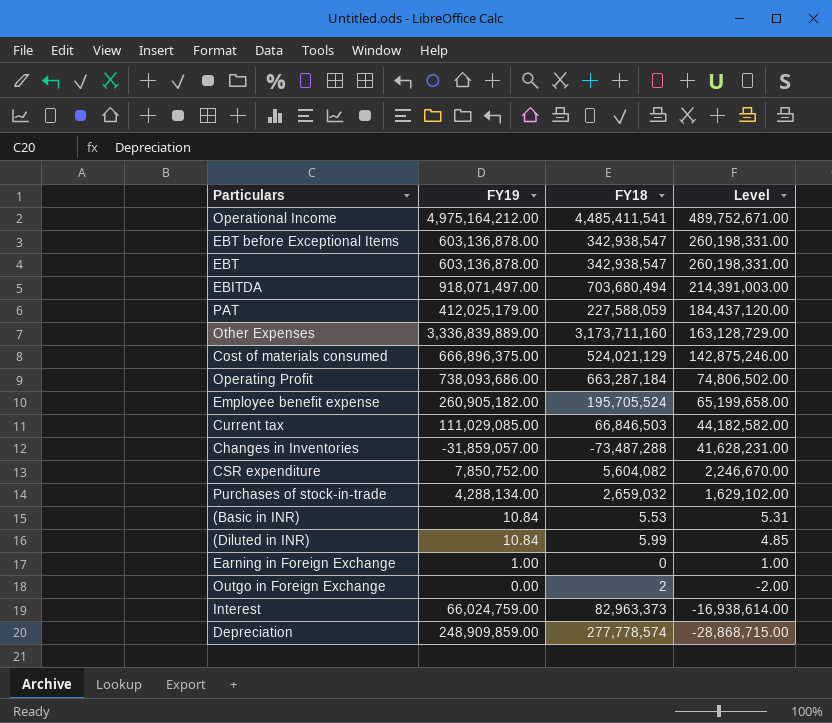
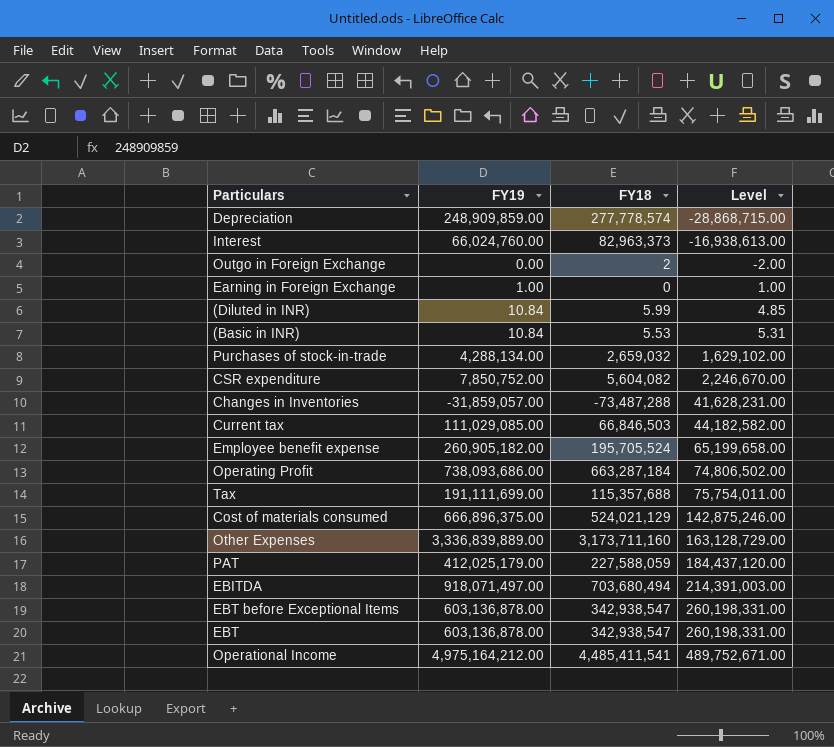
row order: Level descending -> Level ascending
Interest | FY19: 66,024,759.00 -> 66,024,760.00
Interest | Level: -16,938,614.00 -> -16,938,613.00
row Tax: none -> 191,111,699.00 | 115,357,688 | 75,754,011.00

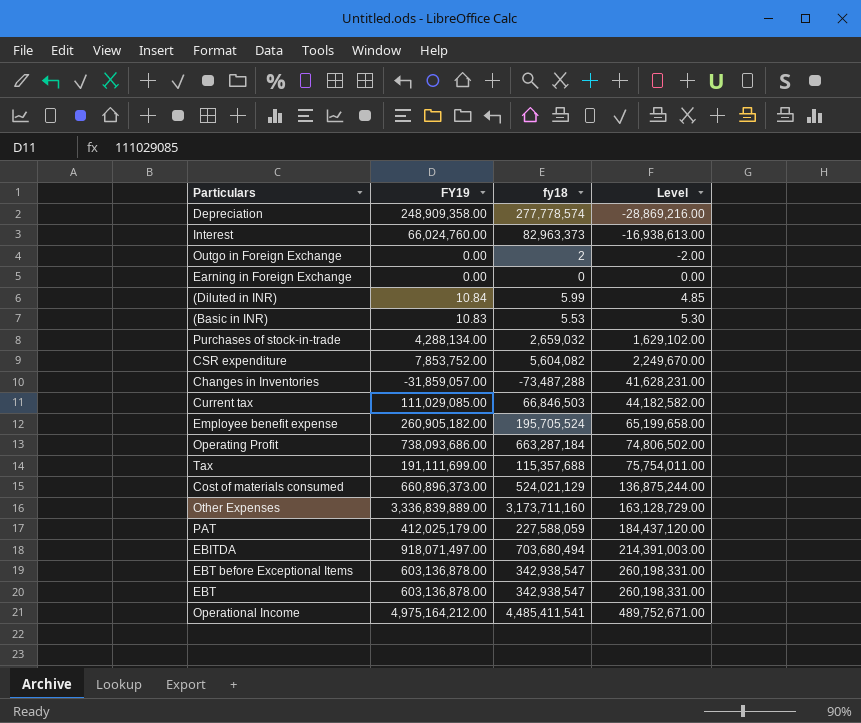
column name: FY18 -> fy18
Depreciation | FY19: 248,909,859.00 -> 248,909,358.00
Depreciation | Level: -28,868,715.00 -> -28,869,216.00
Earning in Foreign Exchange | FY19: 1.00 -> 0.00
Earning in Foreign Exchange | Level: 1.00 -> 0.00
(Basic in INR) | FY19: 10.84 -> 10.83
(Basic in INR) | Level: 5.31 -> 5.30
CSR expenditure | FY19: 7,850,752.00 -> 7,853,752.00
CSR expenditure | Level: 2,246,670.00 -> 2,249,670.00
Cost of materials consumed | FY19: 666,896,375.00 -> 660,896,373.00
Cost of materials consumed | Level: 142,875,246.00 -> 136,875,244.00

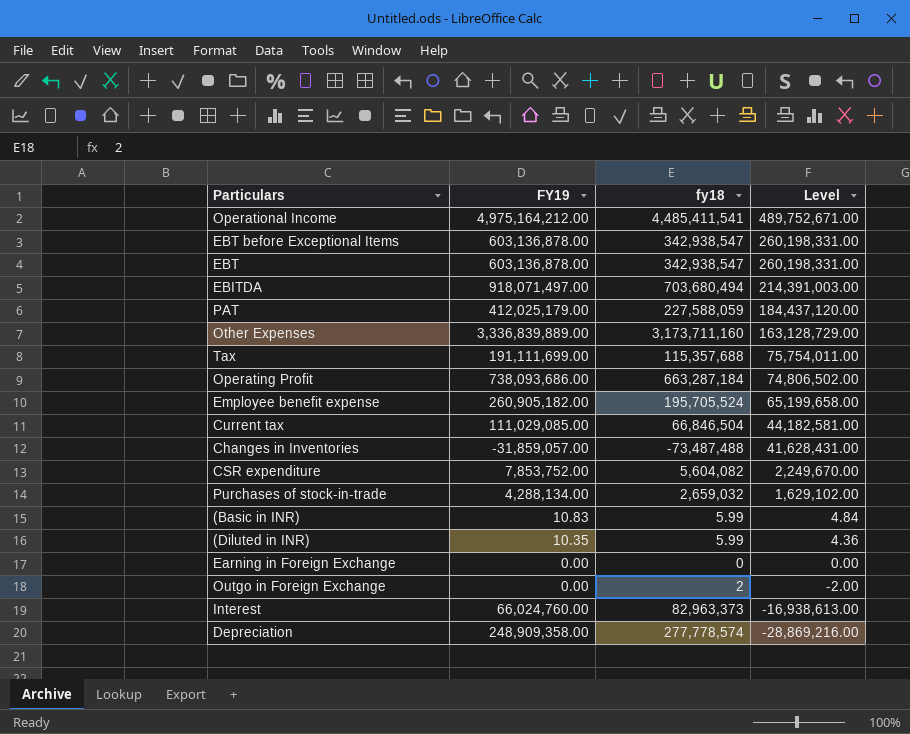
row order: Level ascending -> Level descending
row Cost of materials consumed: 660,896,373.00 | 524,021,129 | 136,875,244.00 -> none
Current tax | fy18: 66,846,503 -> 66,846,504
Current tax | Level: 44,182,582.00 -> 44,182,581.00
Changes in Inventories | fy18: -73,487,288 -> -73,487,488
Changes in Inventories | Level: 41,628,231.00 -> 41,628,431.00
(Basic in INR) | fy18: 5.53 -> 5.99
(Basic in INR) | Level: 5.30 -> 4.84
(Diluted in INR) | FY19: 10.84 -> 10.35
(Diluted in INR) | Level: 4.85 -> 4.36

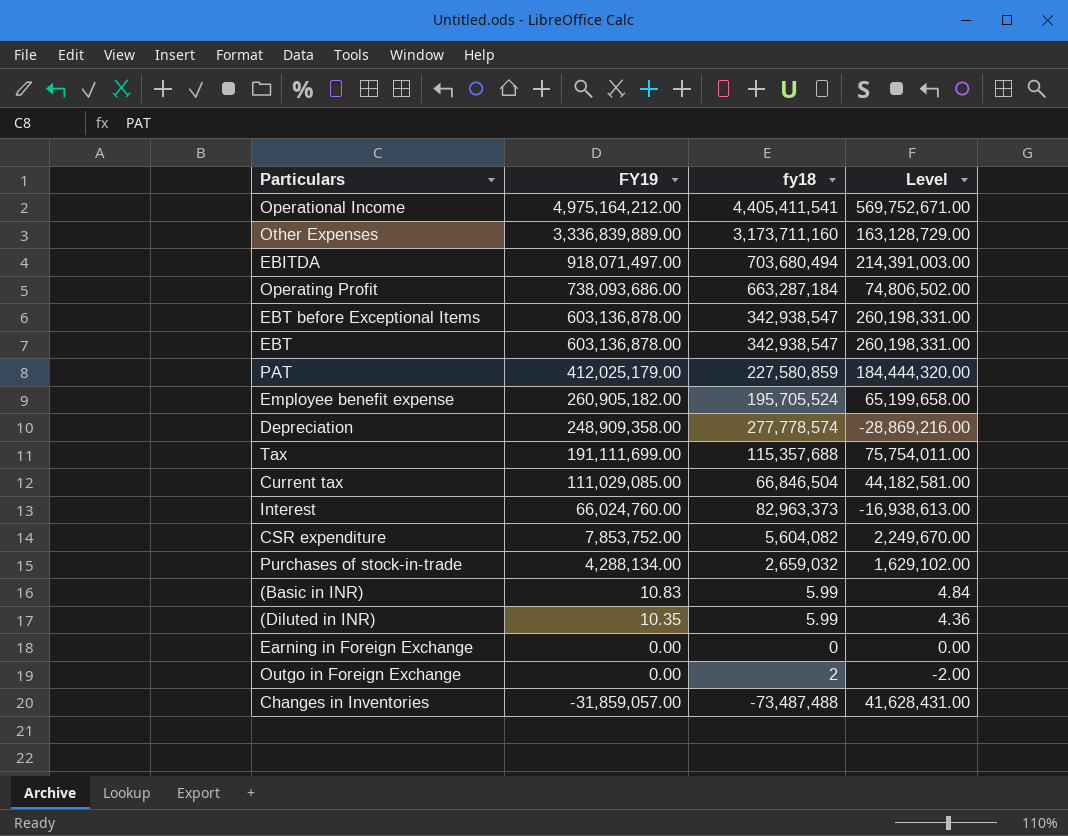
row order: Level descending -> FY19 descending
Operational Income | fy18: 4,485,411,541 -> 4,405,411,541
Operational Income | Level: 489,752,671.00 -> 569,752,671.00
PAT | fy18: 227,588,059 -> 227,580,859
PAT | Level: 184,437,120.00 -> 184,444,320.00

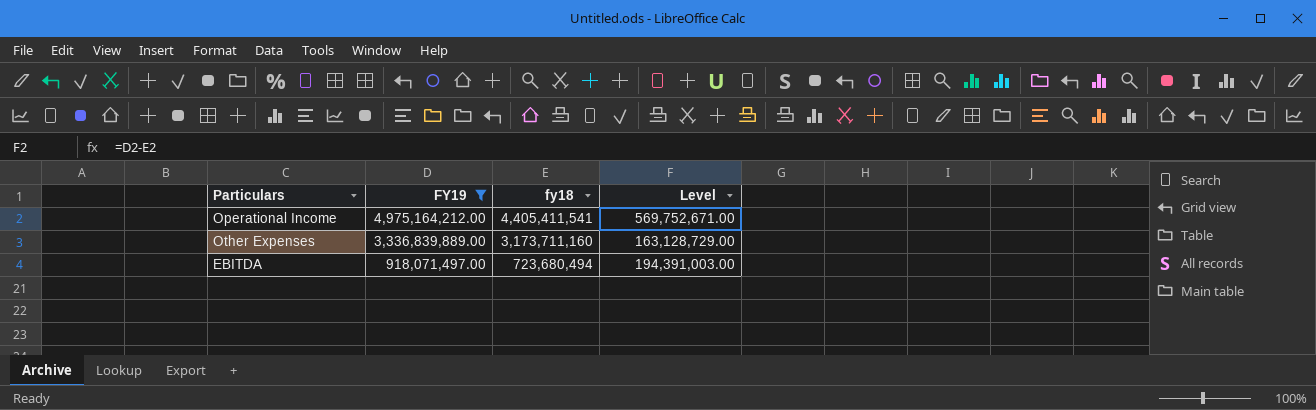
filter: none -> FY19 >= 918,071,497.00
EBITDA | fy18: 703,680,494 -> 723,680,494
EBITDA | Level: 214,391,003.00 -> 194,391,003.00

